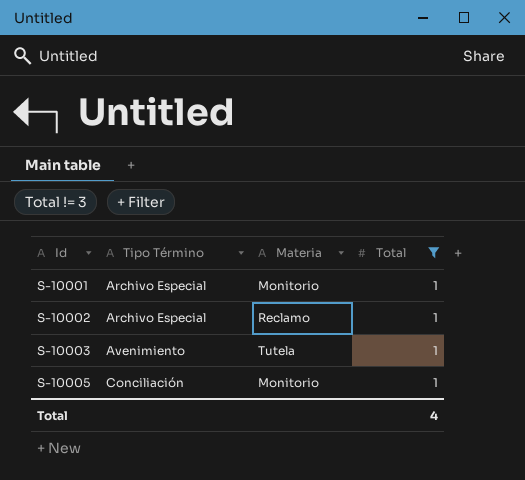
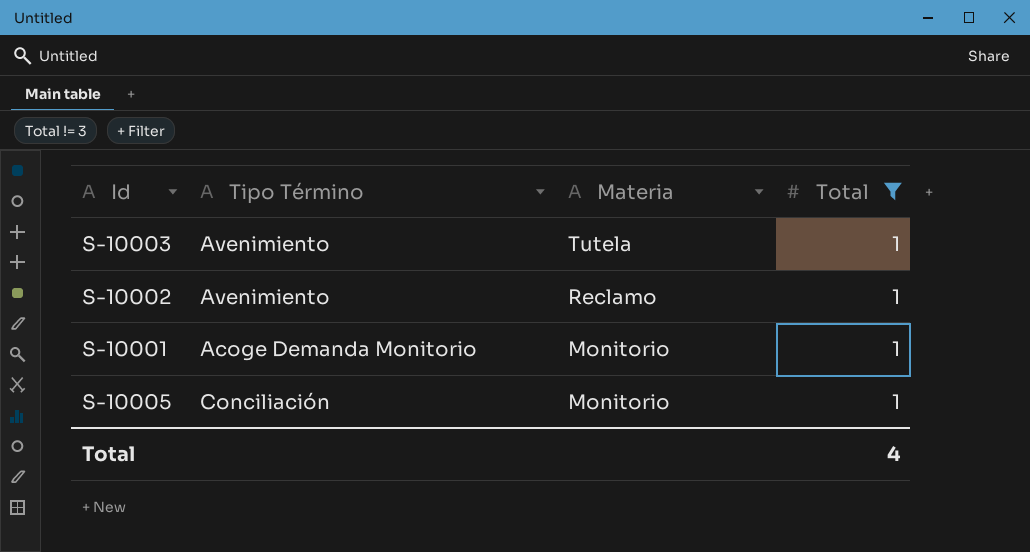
row order: Id ascending -> Materia descending
S-10002 | Tipo Término: Archivo Especial -> Avenimiento
S-10001 | Tipo Término: Archivo Especial -> Acoge Demanda Monitorio

